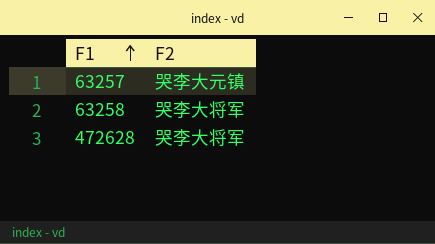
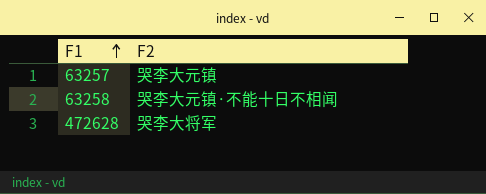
63258 | F2: 哭李大将军 -> 哭李大元镇·不能十日不相闻

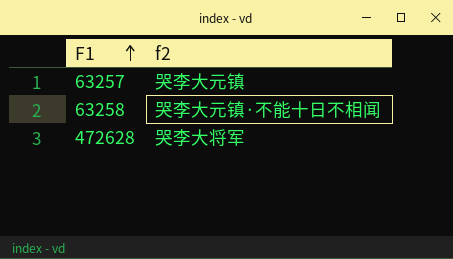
column name: F2 -> f2

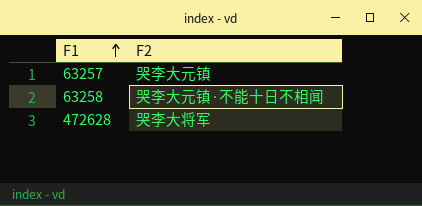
column name: f2 -> F2

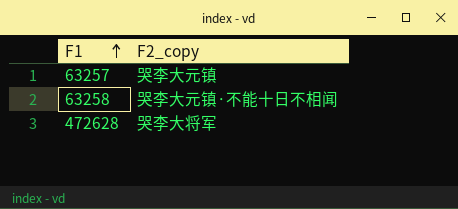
column name: F2 -> F2_copy

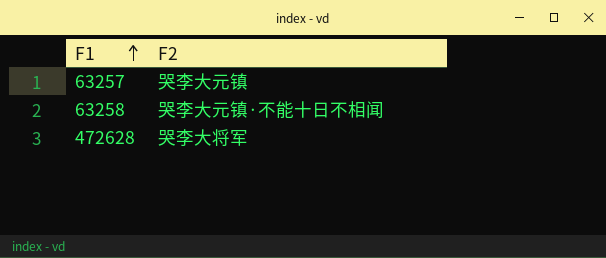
column name: F2_copy -> F2

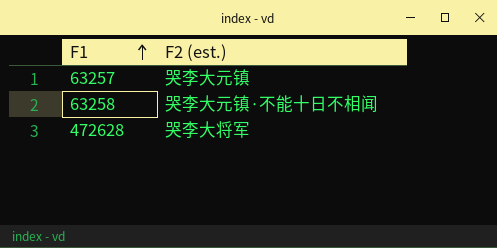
column name: F2 -> F2 (est.)

